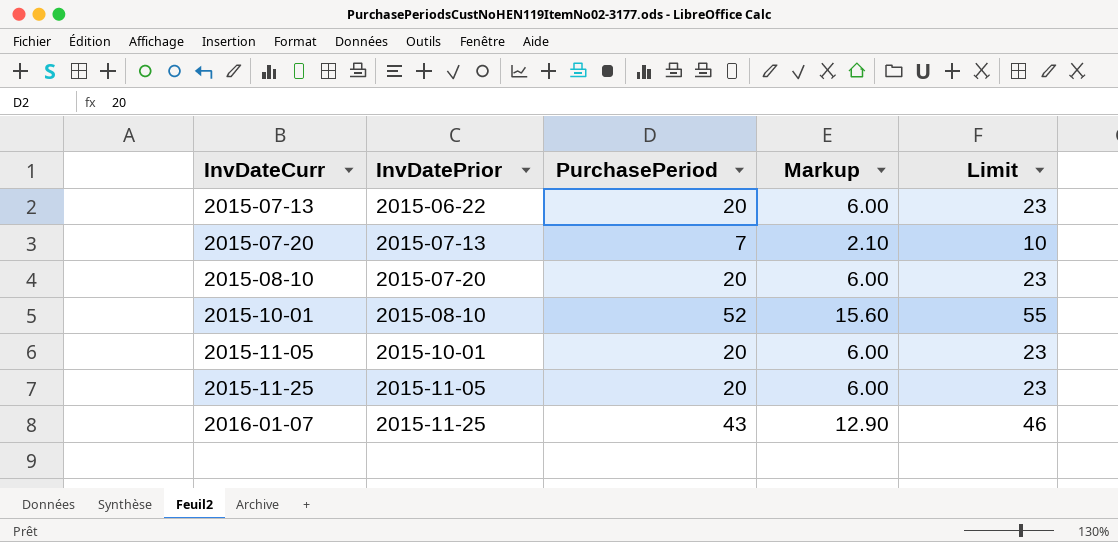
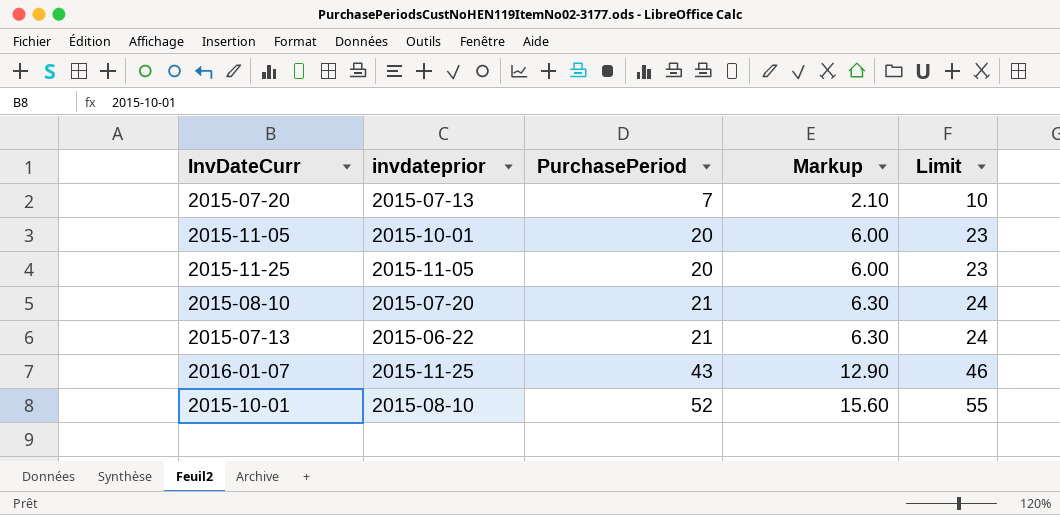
row order: InvDateCurr ascending -> PurchasePeriod ascending
column name: InvDatePrior -> invdateprior
2015-08-10 | PurchasePeriod: 20 -> 21
2015-08-10 | Markup: 6.00 -> 6.30
2015-08-10 | Limit: 23 -> 24
2015-07-13 | PurchasePeriod: 20 -> 21
2015-07-13 | Markup: 6.00 -> 6.30
2015-07-13 | Limit: 23 -> 24

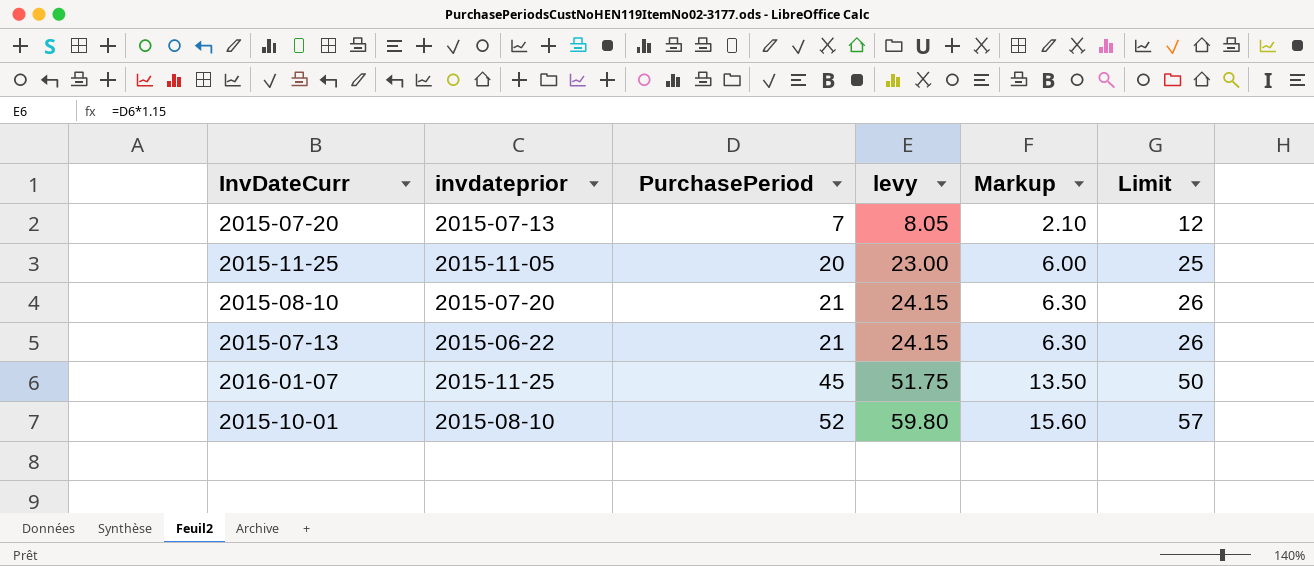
column levy | formula: none -> [PurchasePeriod] * 1.15
column Limit | formula: [PurchasePeriod] + 3 -> [PurchasePeriod] + 5
row 2015-11-05: 2015-10-01 | 20 | 6.00 | 23 -> none
2016-01-07 | PurchasePeriod: 43 -> 45
2016-01-07 | Markup: 12.90 -> 13.50

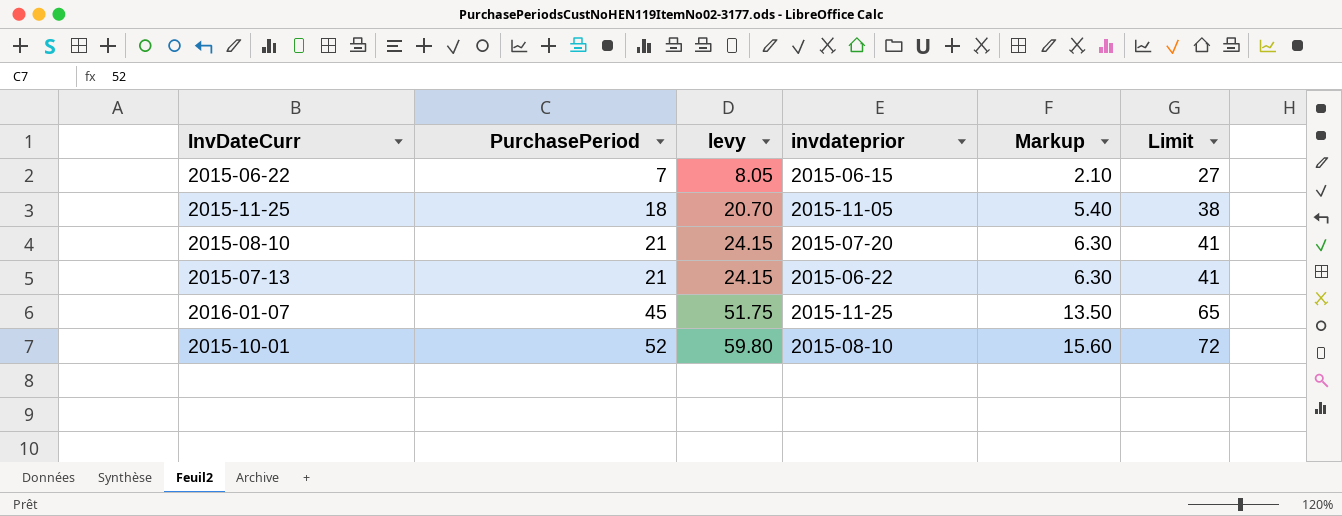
column invdateprior | position: 2 -> 4
column Limit | formula: [PurchasePeriod] + 5 -> [PurchasePeriod] + 20
row 2015-07-20: 2015-07-13 | 7 | 8.05 | 2.10 | 12 -> none
row 2015-06-22: none -> 7 | 8.05 | 2015-06-15 | 2.10 | 27
2015-11-25 | PurchasePeriod: 20 -> 18
2015-11-25 | levy: 23.00 -> 20.70
2015-11-25 | Markup: 6.00 -> 5.40

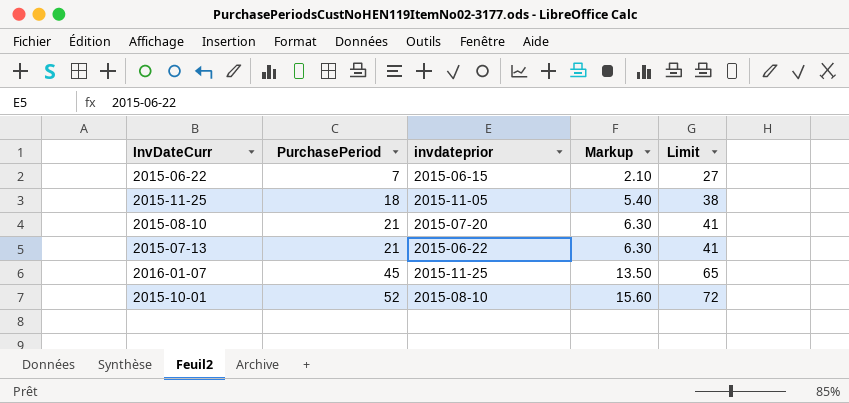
column levy | formula: [PurchasePeriod] * 1.15 -> none

